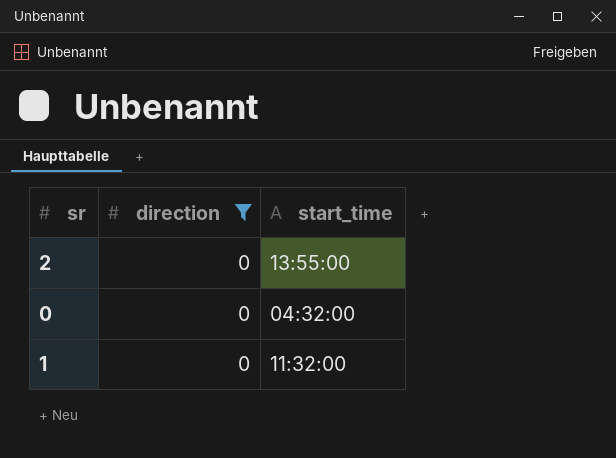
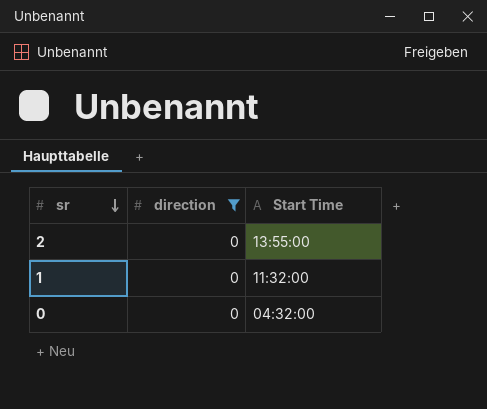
row order: none -> sr descending
column name: start_time -> Start Time

